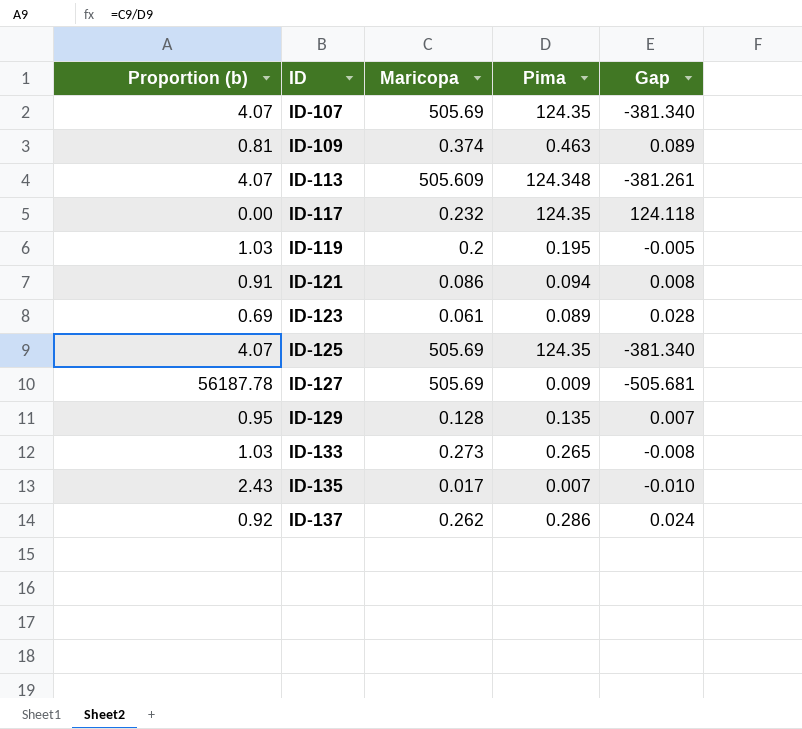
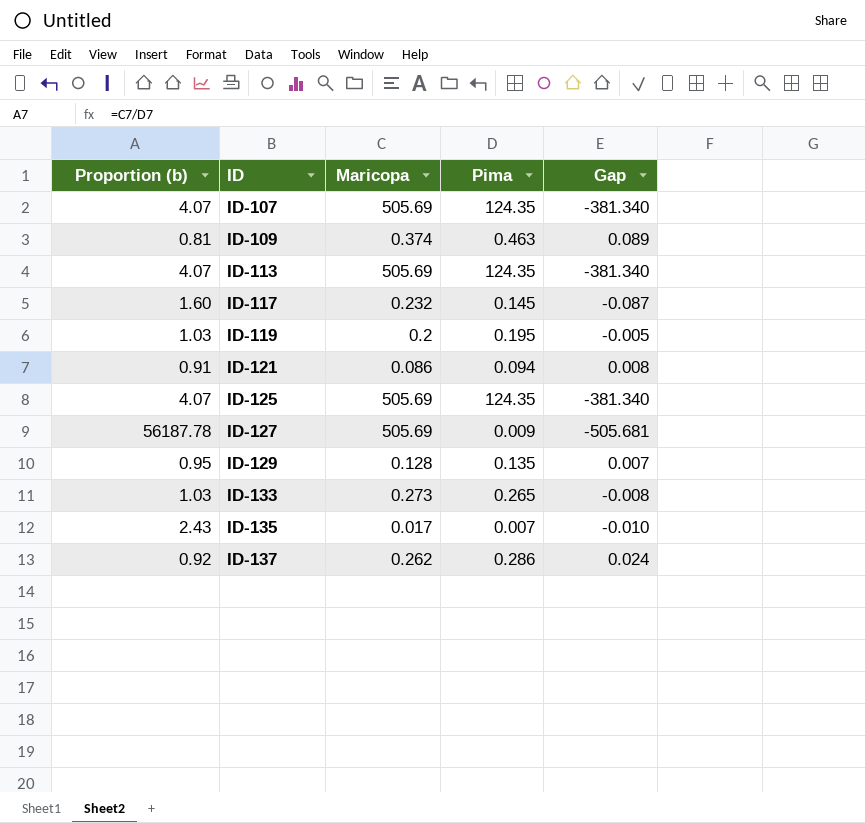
row ID-123: 0.69 | 0.061 | 0.089 | 0.028 -> none
ID-113 | Maricopa: 505.609 -> 505.69
ID-113 | Pima: 124.348 -> 124.35
ID-113 | Gap: -381.261 -> -381.340
ID-117 | Proportion (b): 0.00 -> 1.60
ID-117 | Pima: 124.35 -> 0.145
ID-117 | Gap: 124.118 -> -0.087

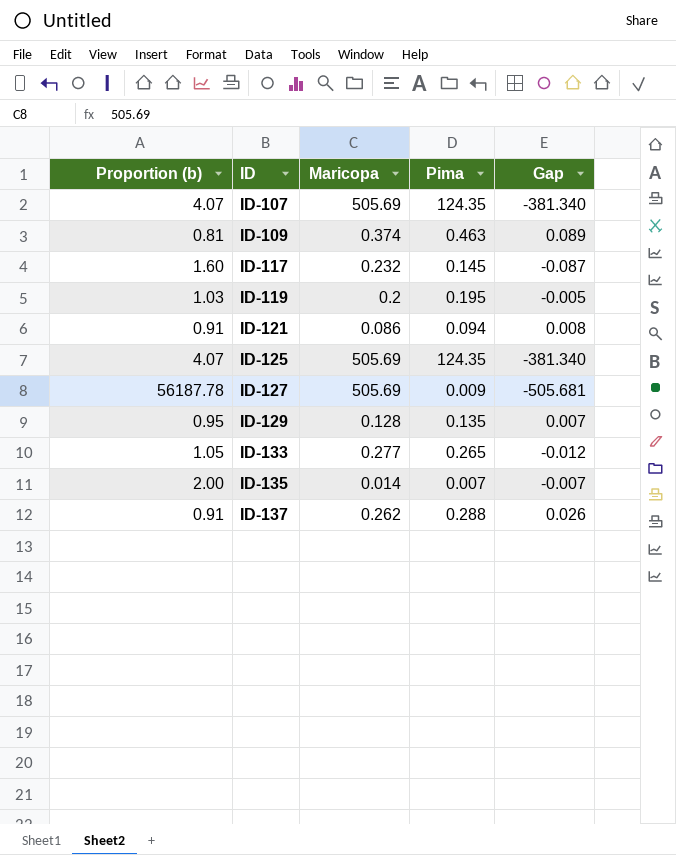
row ID-113: 4.07 | 505.69 | 124.35 | -381.340 -> none
ID-133 | Proportion (b): 1.03 -> 1.05
ID-133 | Maricopa: 0.273 -> 0.277
ID-133 | Gap: -0.008 -> -0.012
ID-135 | Proportion (b): 2.43 -> 2.00
ID-135 | Maricopa: 0.017 -> 0.014
ID-135 | Gap: -0.010 -> -0.007
ID-137 | Proportion (b): 0.92 -> 0.91
ID-137 | Pima: 0.286 -> 0.288
ID-137 | Gap: 0.024 -> 0.026

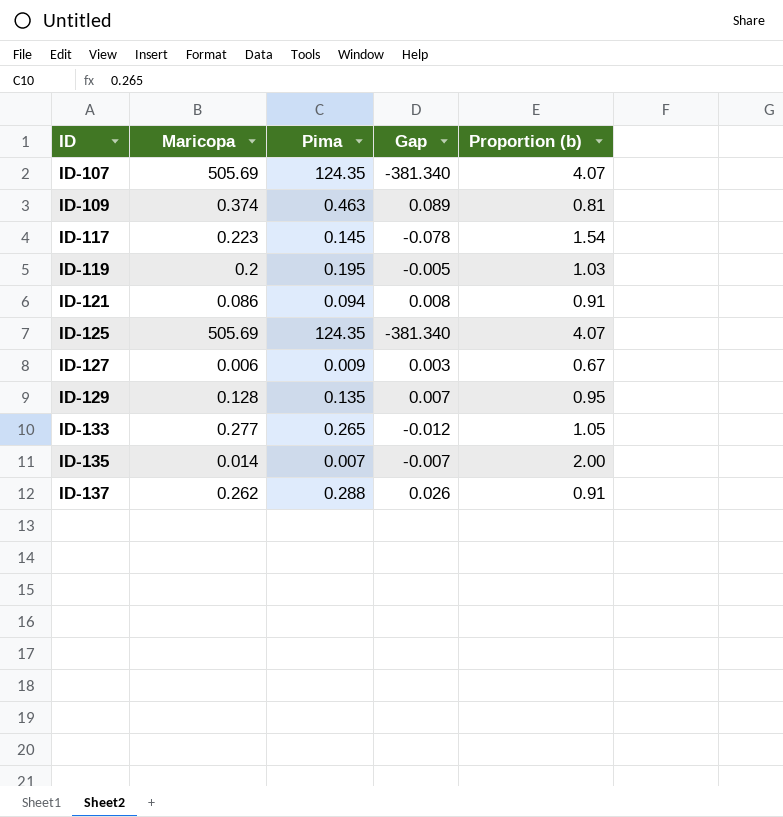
column Proportion (b) | position: 1 -> 5
ID-117 | Maricopa: 0.232 -> 0.223
ID-117 | Gap: -0.087 -> -0.078
ID-117 | Proportion (b): 1.60 -> 1.54
ID-127 | Maricopa: 505.69 -> 0.006
ID-127 | Gap: -505.681 -> 0.003
ID-127 | Proportion (b): 56187.78 -> 0.67

